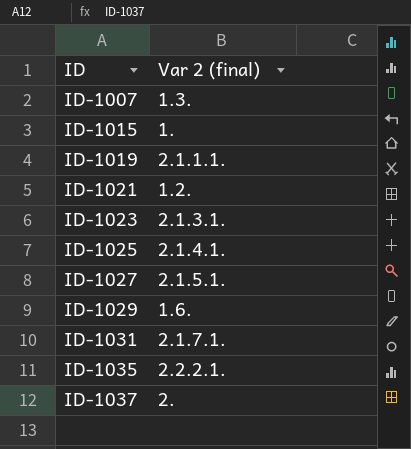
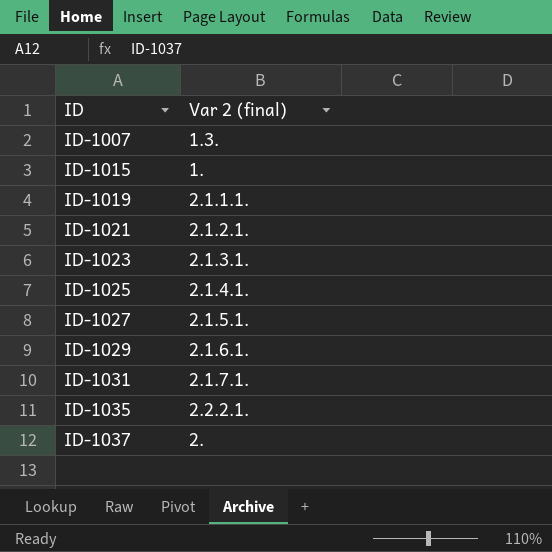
ID-1021 | Var 2 (final): 1.2. -> 2.1.2.1.
ID-1029 | Var 2 (final): 1.6. -> 2.1.6.1.

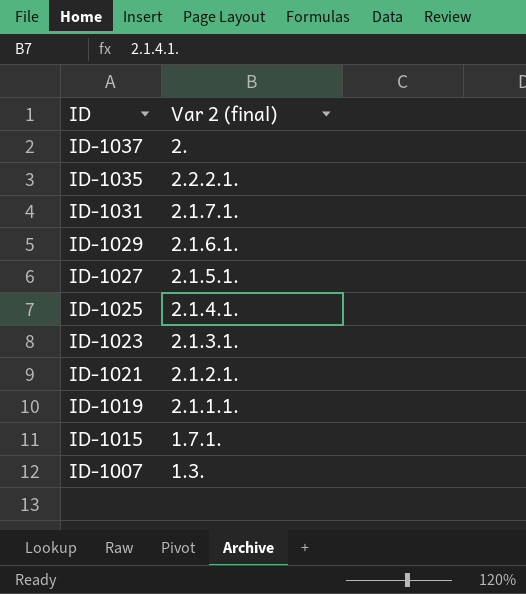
row order: ID ascending -> ID descending
ID-1015 | Var 2 (final): 1. -> 1.7.1.

